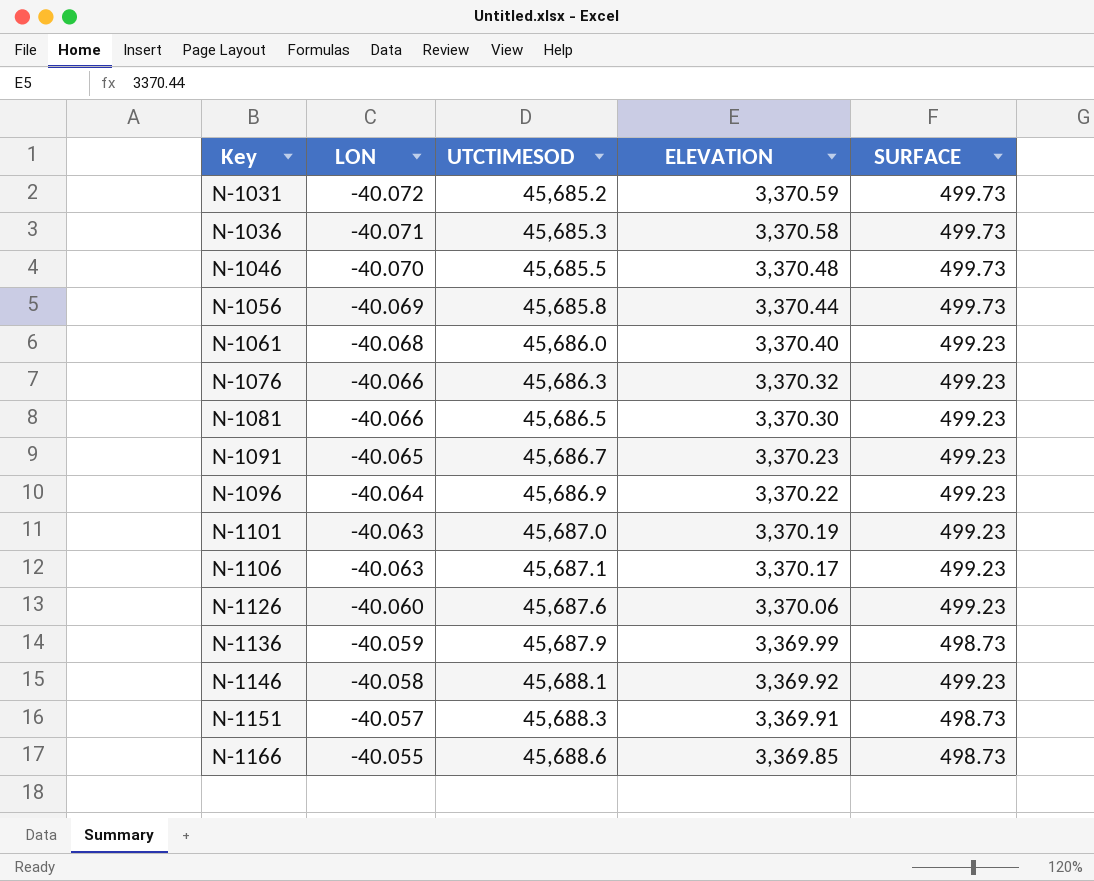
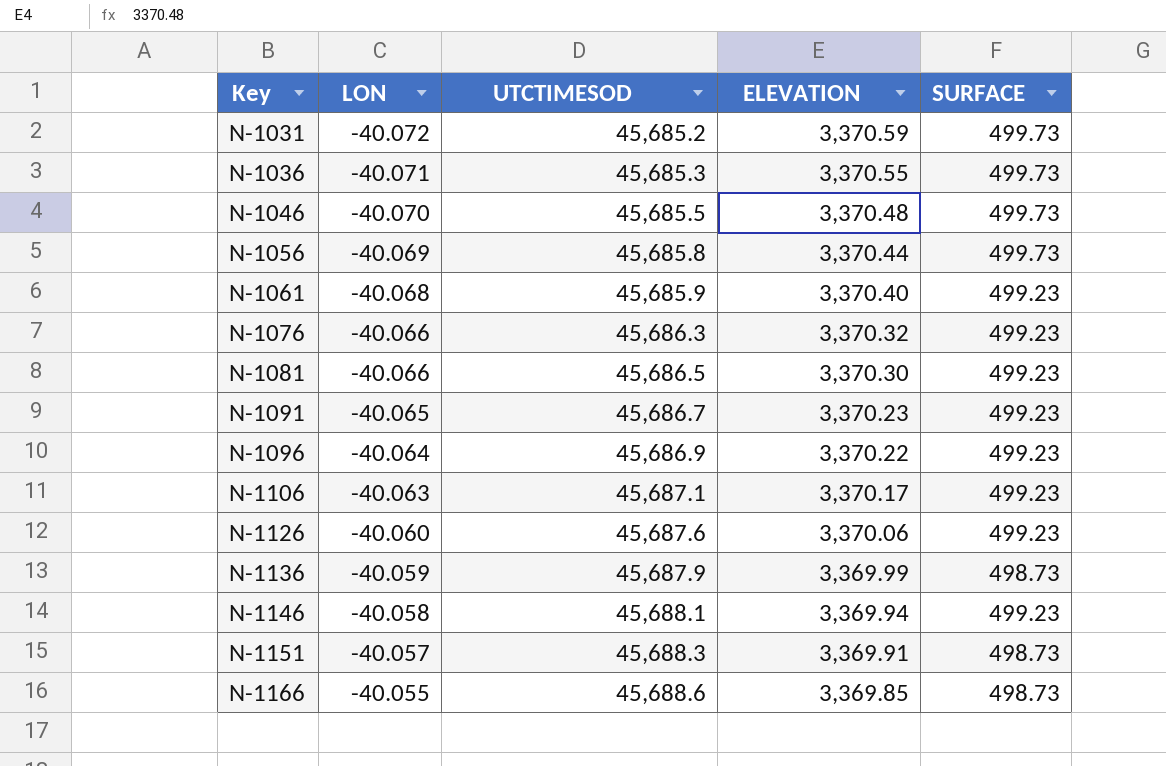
row N-1101: -40.063 | 45,687.0 | 3,370.19 | 499.23 -> none
N-1036 | ELEVATION: 3,370.58 -> 3,370.55
N-1061 | UTCTIMESOD: 45,686.0 -> 45,685.9
N-1146 | ELEVATION: 3,369.92 -> 3,369.94

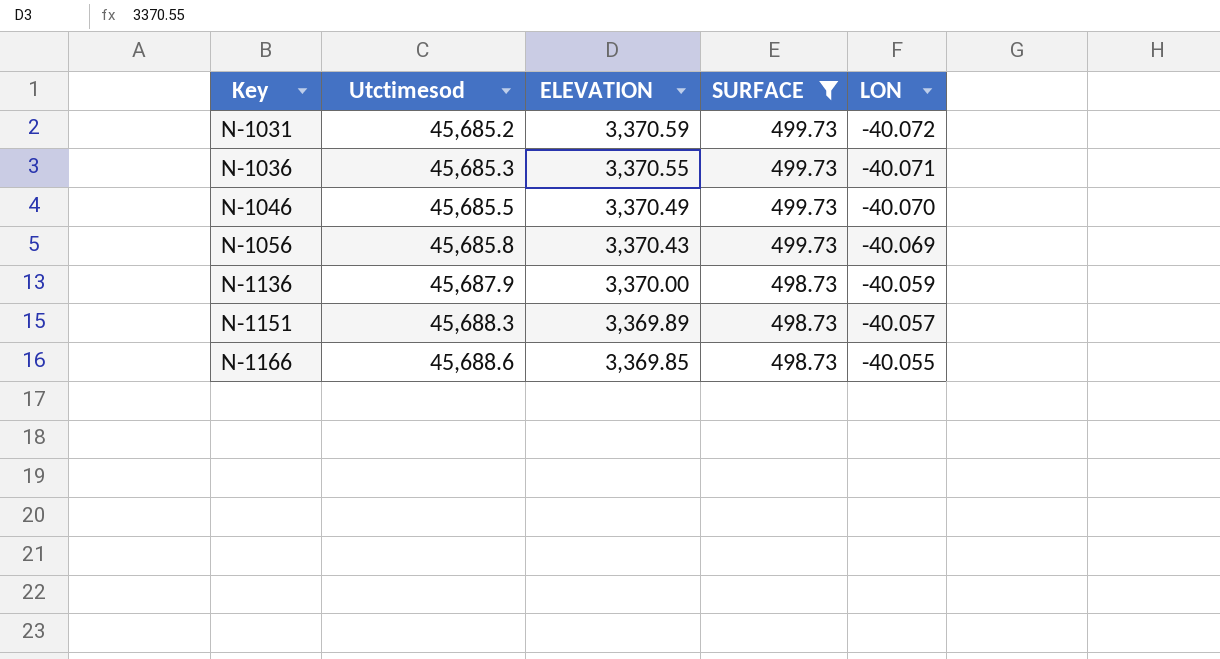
filter: none -> SURFACE != 499.23
column name: UTCTIMESOD -> Utctimesod
column LON | position: 2 -> 5
N-1046 | ELEVATION: 3,370.48 -> 3,370.49
N-1056 | ELEVATION: 3,370.44 -> 3,370.43
N-1136 | ELEVATION: 3,369.99 -> 3,370.00
N-1151 | ELEVATION: 3,369.91 -> 3,369.89

